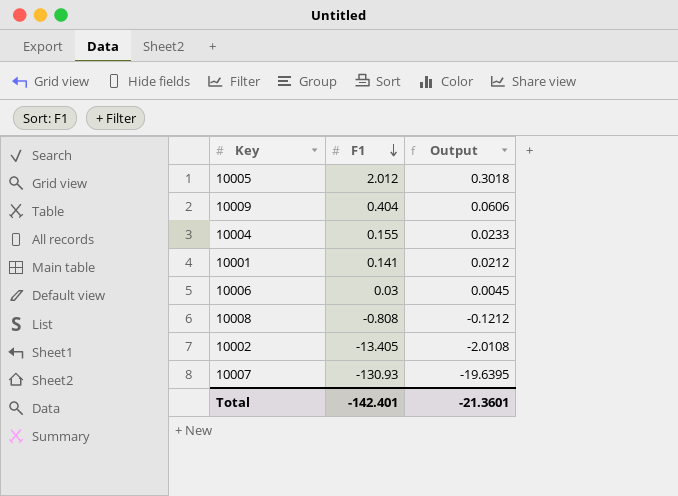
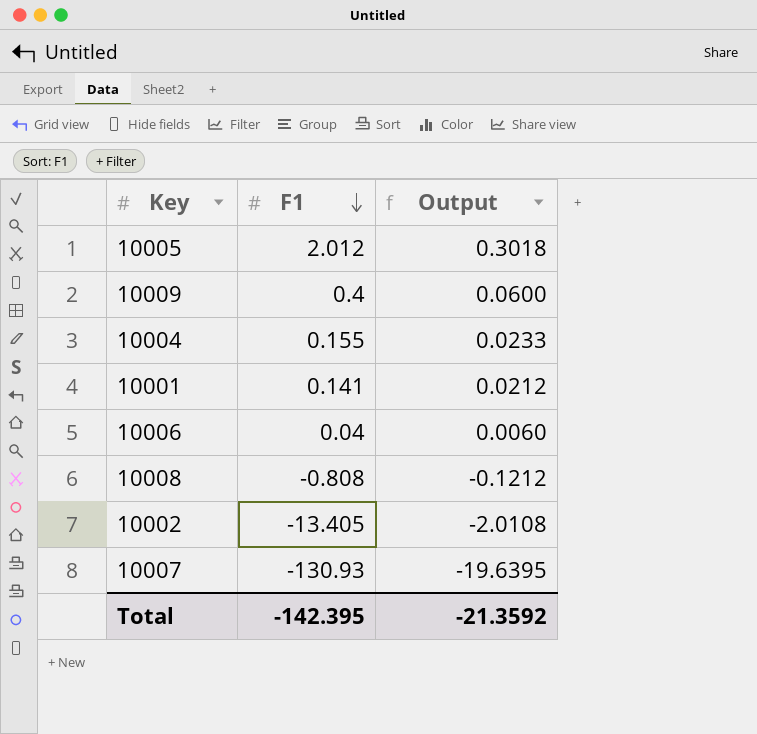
10009 | F1: 0.404 -> 0.4
10009 | Output: 0.0606 -> 0.0600
10006 | F1: 0.03 -> 0.04
10006 | Output: 0.0045 -> 0.0060
Total | F1: -142.401 -> -142.395
Total | Output: -21.3601 -> -21.3592

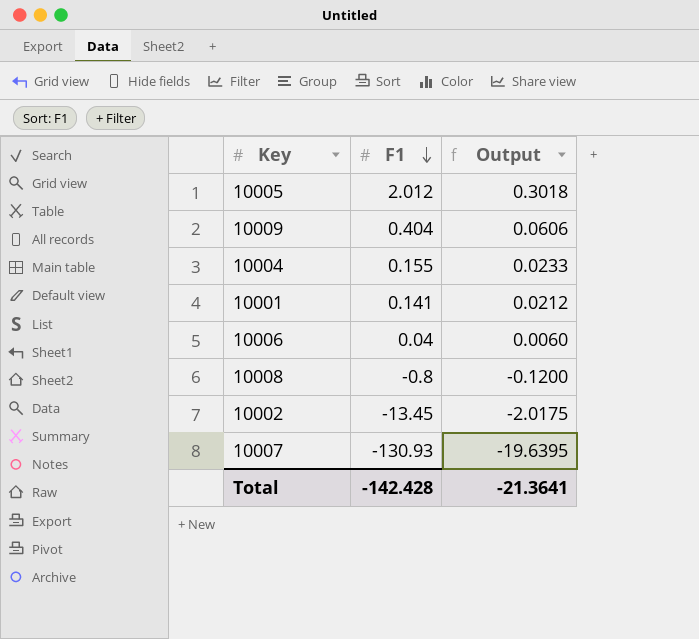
10009 | F1: 0.4 -> 0.404
10009 | Output: 0.0600 -> 0.0606
10008 | F1: -0.808 -> -0.8
10008 | Output: -0.1212 -> -0.1200
10002 | F1: -13.405 -> -13.45
10002 | Output: -2.0108 -> -2.0175
Total | F1: -142.395 -> -142.428
Total | Output: -21.3592 -> -21.3641

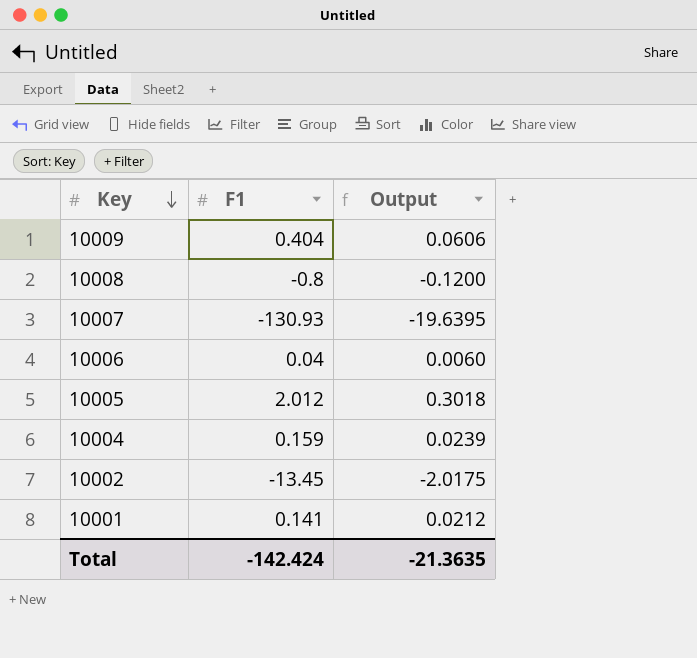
row order: F1 descending -> Key descending
10004 | F1: 0.155 -> 0.159
10004 | Output: 0.0233 -> 0.0239
Total | F1: -142.428 -> -142.424
Total | Output: -21.3641 -> -21.3635

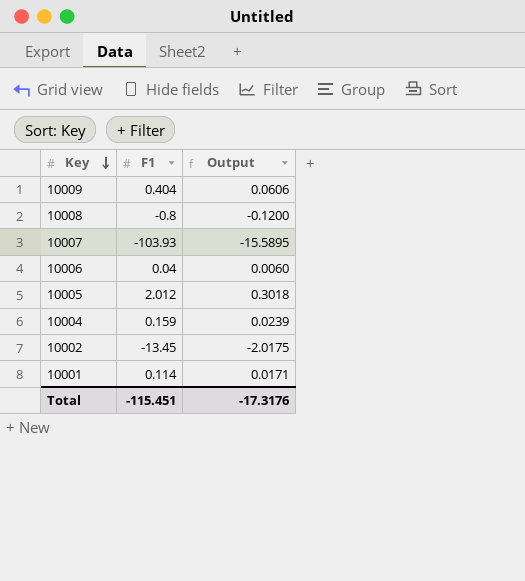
10007 | F1: -130.93 -> -103.93
10007 | Output: -19.6395 -> -15.5895
10001 | F1: 0.141 -> 0.114
10001 | Output: 0.0212 -> 0.0171
Total | F1: -142.424 -> -115.451
Total | Output: -21.3635 -> -17.3176

